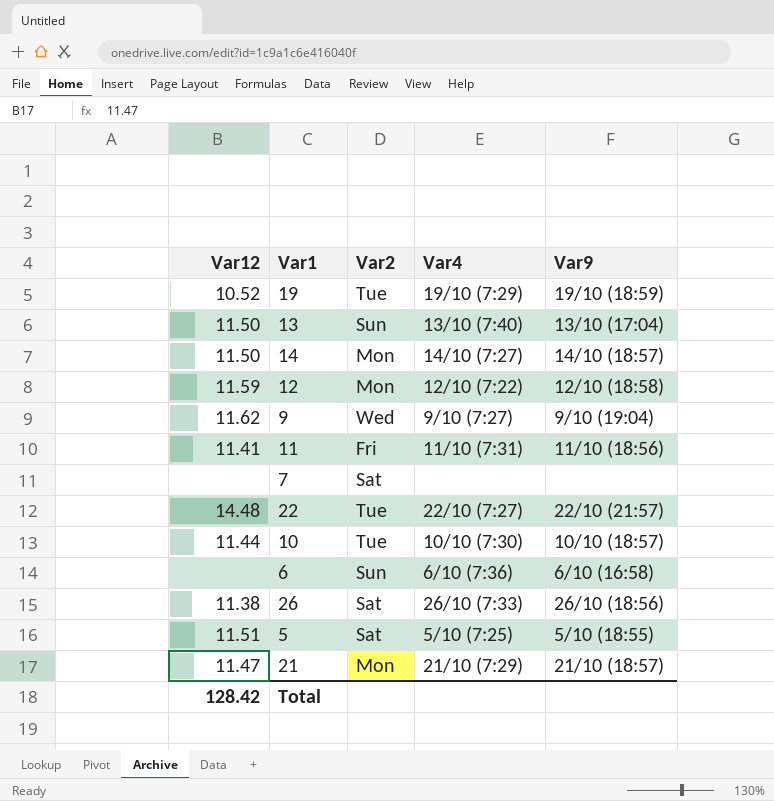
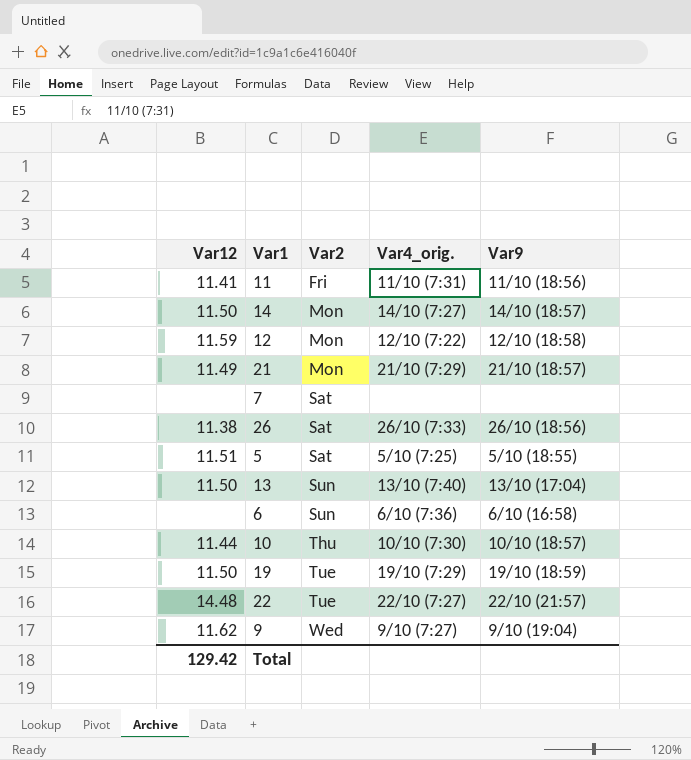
row order: none -> Var2 ascending
column name: Var4 -> Var4_orig.
21 | Var12: 11.47 -> 11.49
10 | Var2: Tue -> Thu
19 | Var12: 10.52 -> 11.50
Total | Var12: 128.42 -> 129.42

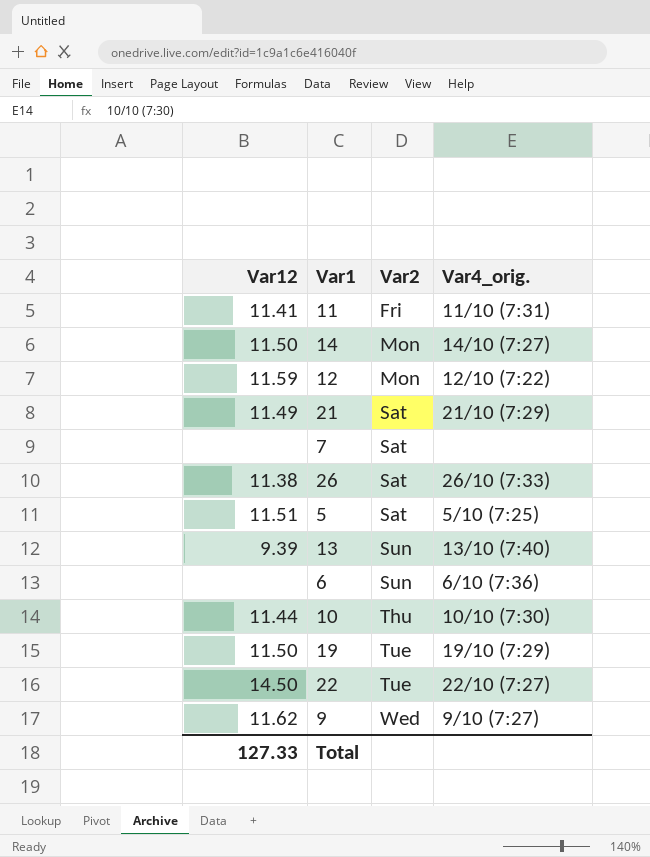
column Var9 | position: 5 -> none
21 | Var2: Mon -> Sat
13 | Var12: 11.50 -> 9.39
22 | Var12: 14.48 -> 14.50
Total | Var12: 129.42 -> 127.33

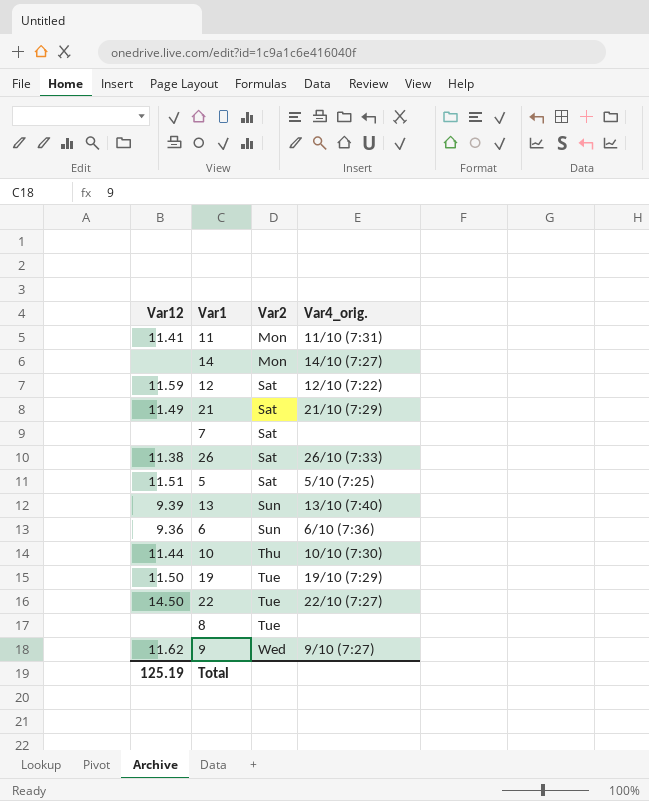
11 | Var2: Fri -> Mon
14 | Var12: 11.50 -> none
12 | Var2: Mon -> Sat
6 | Var12: none -> 9.36
row 8: none -> none | Tue | none
Total | Var12: 127.33 -> 125.19

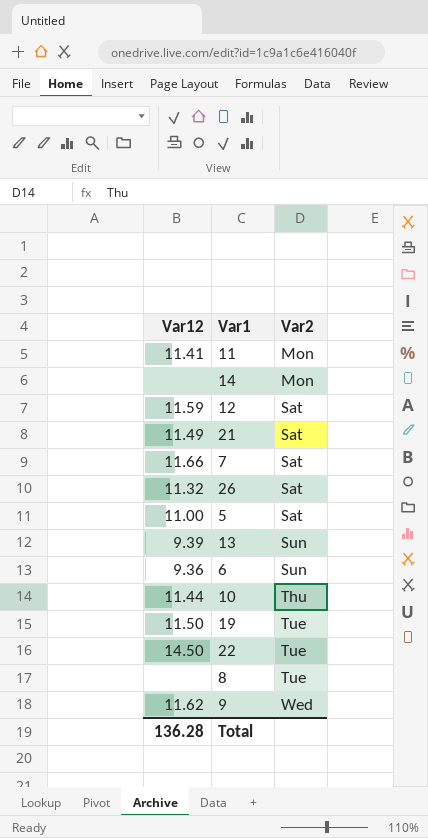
column Var4_orig. | position: 4 -> none
7 | Var12: none -> 11.66
26 | Var12: 11.38 -> 11.32
5 | Var12: 11.51 -> 11.00
Total | Var12: 125.19 -> 136.28

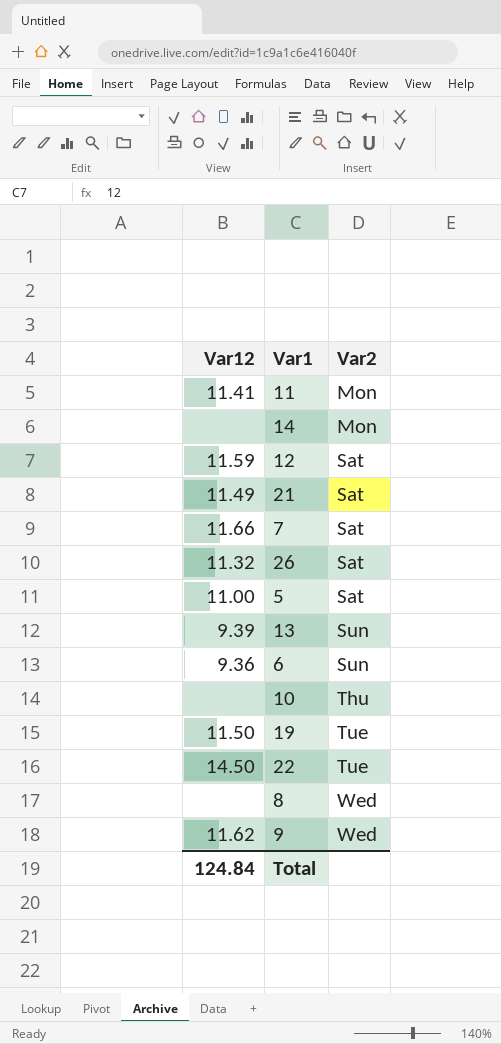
10 | Var12: 11.44 -> none
8 | Var2: Tue -> Wed
Total | Var12: 136.28 -> 124.84

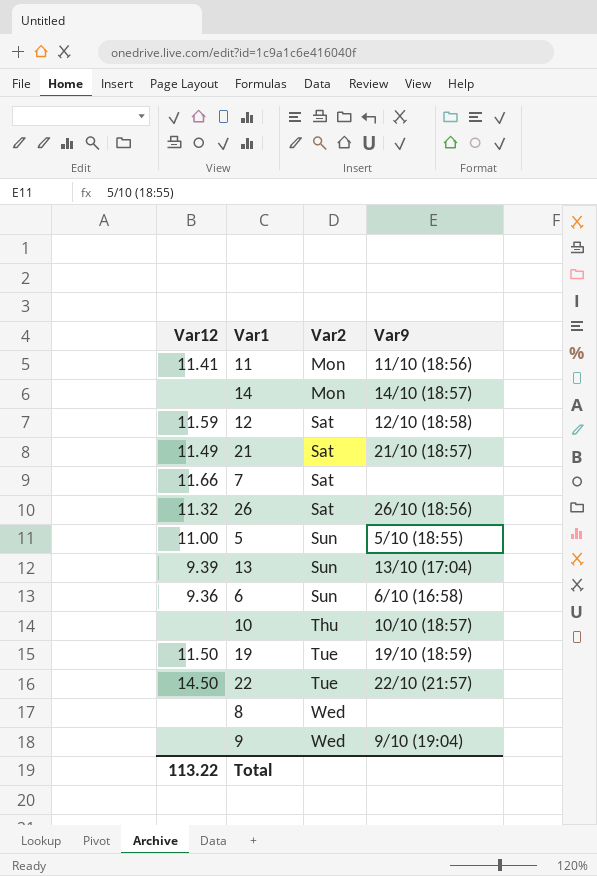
column Var9 | position: none -> 4
5 | Var2: Sat -> Sun
9 | Var12: 11.62 -> none
Total | Var12: 124.84 -> 113.22

